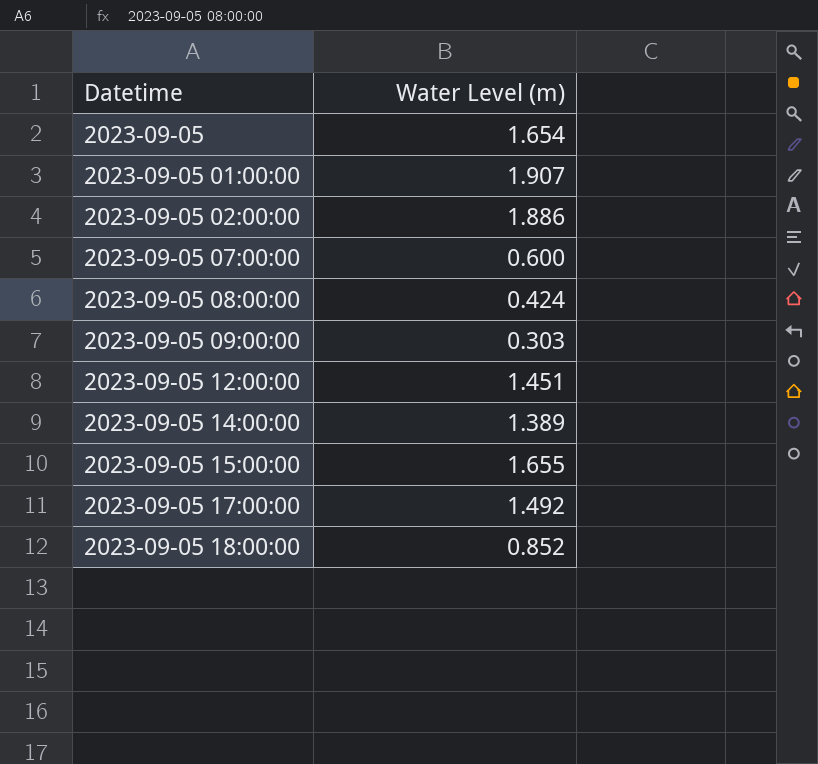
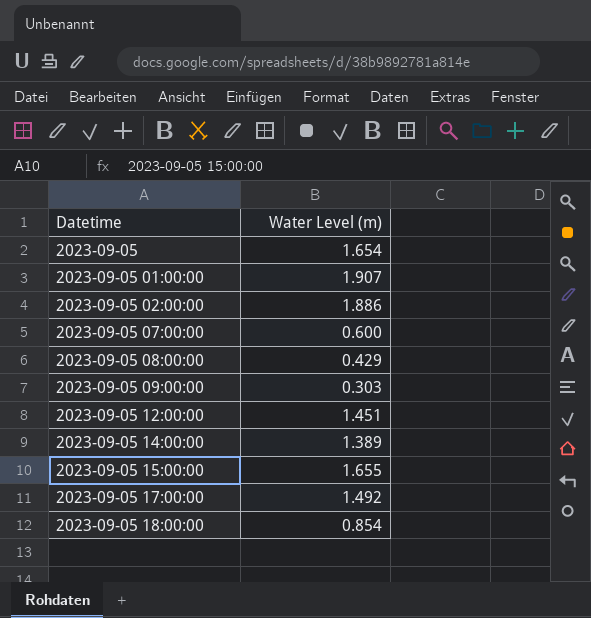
2023-09-05 08:00:00 | Water Level (m): 0.424 -> 0.429
2023-09-05 18:00:00 | Water Level (m): 0.852 -> 0.854

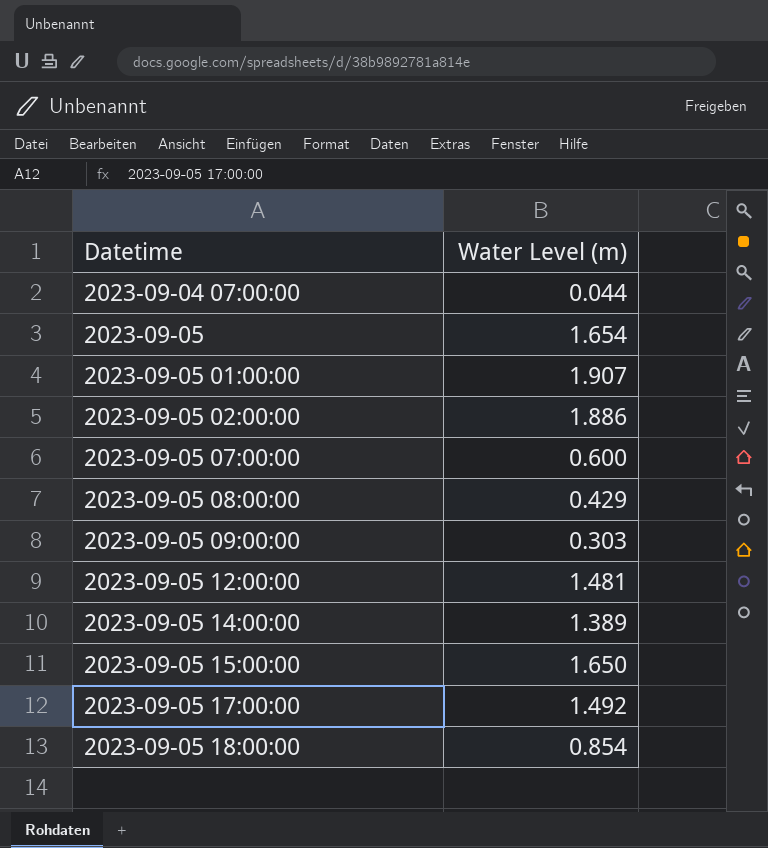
row 2023-09-04 07:00:00: none -> 0.044
2023-09-05 12:00:00 | Water Level (m): 1.451 -> 1.481
2023-09-05 15:00:00 | Water Level (m): 1.655 -> 1.650

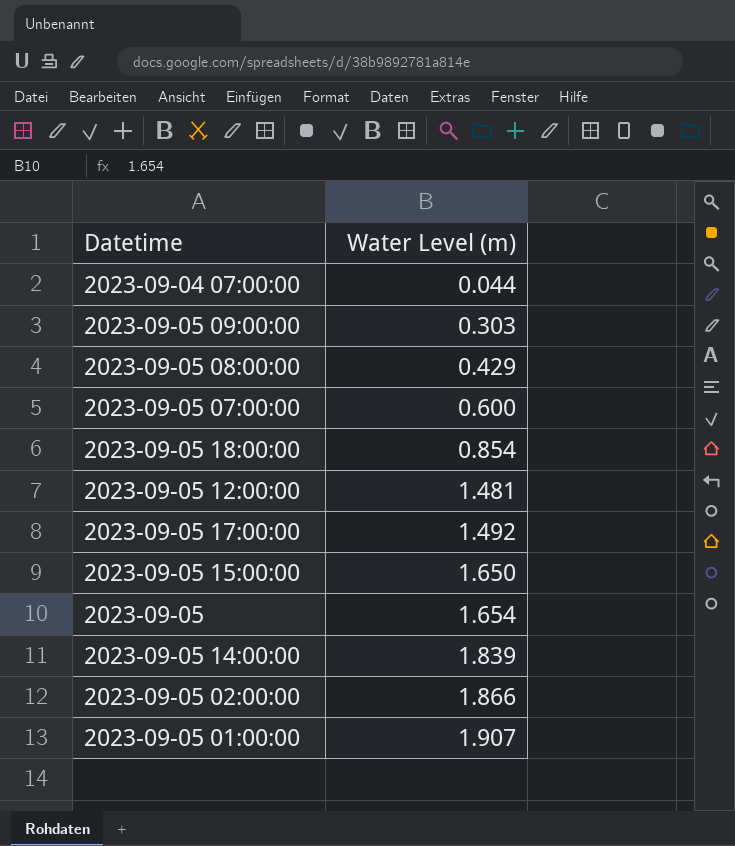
row order: Datetime ascending -> Water Level (m) ascending
2023-09-05 14:00:00 | Water Level (m): 1.389 -> 1.839
2023-09-05 02:00:00 | Water Level (m): 1.886 -> 1.866

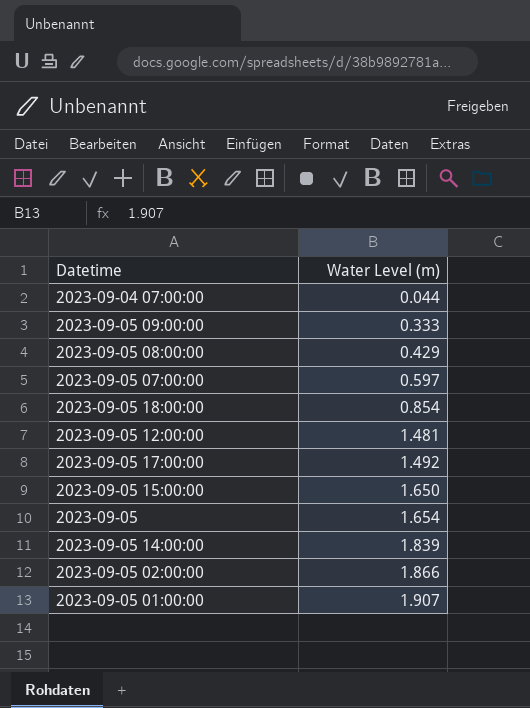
2023-09-05 09:00:00 | Water Level (m): 0.303 -> 0.333
2023-09-05 07:00:00 | Water Level (m): 0.600 -> 0.597

